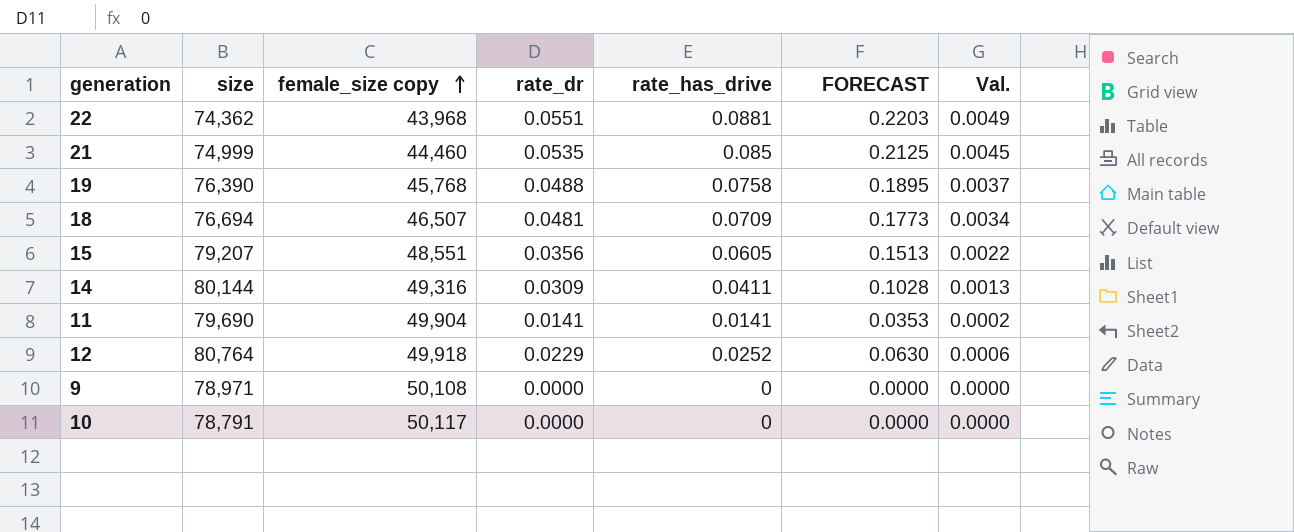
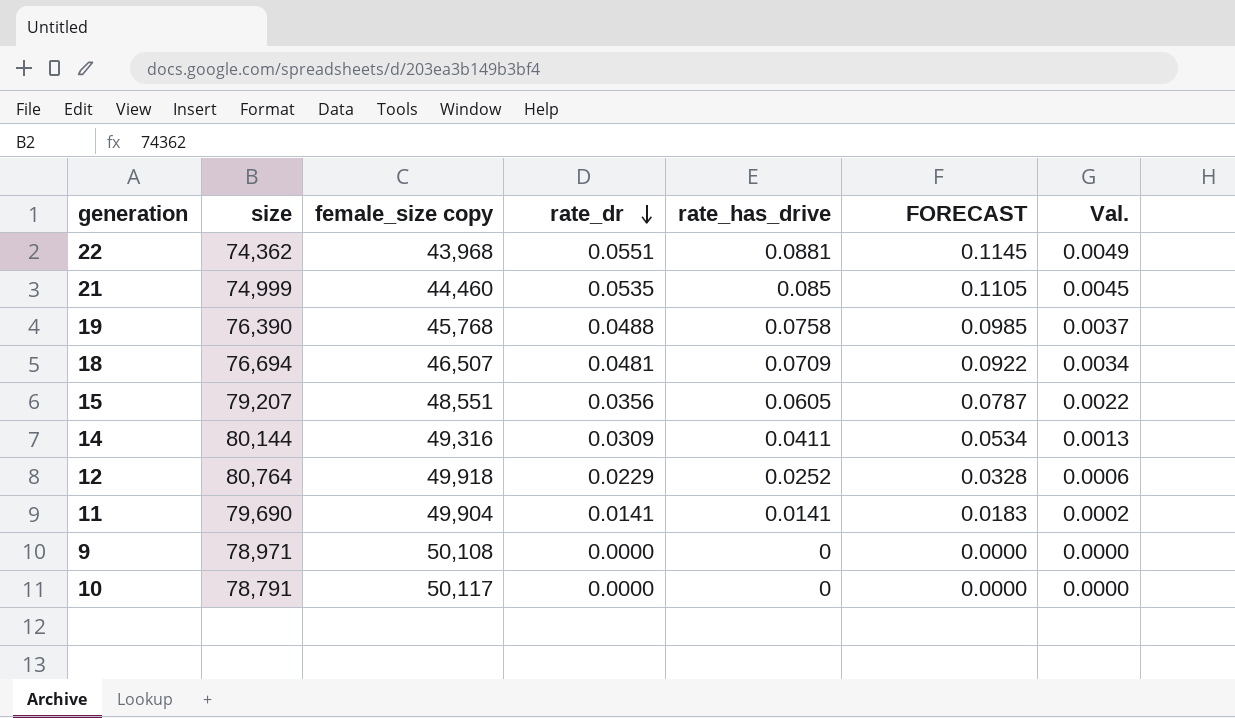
row order: female_size copy ascending -> rate_dr descending
column FORECAST | formula: [rate_has_drive] * 2.5 -> [rate_has_drive] * 1.3

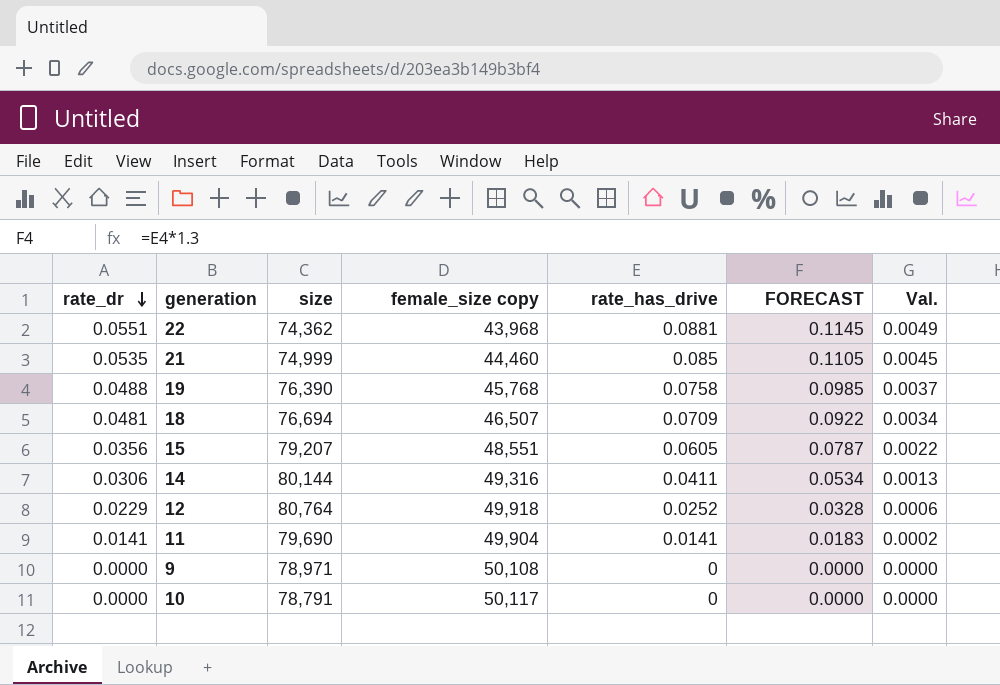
column rate_dr | position: 4 -> 1
14 | rate_dr: 0.0309 -> 0.0306

